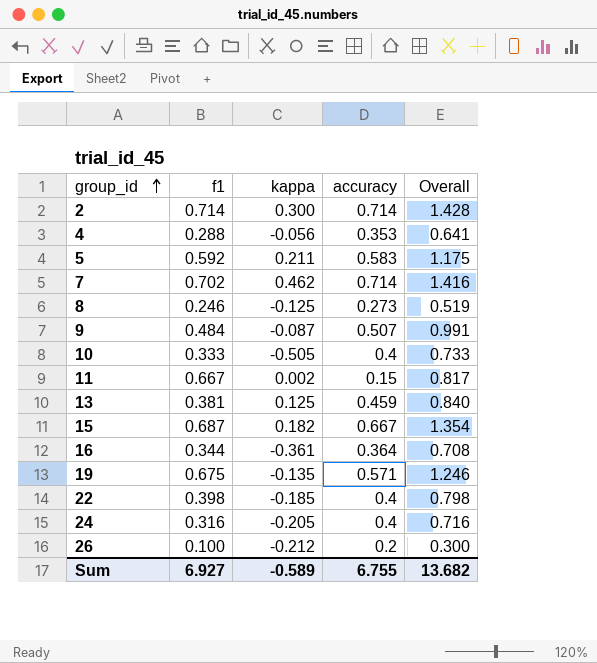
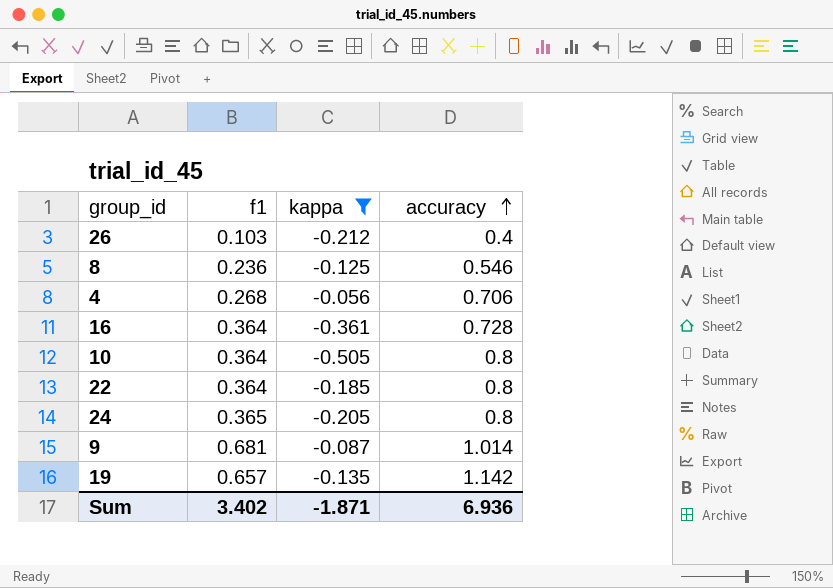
filter: none -> kappa <= -0.056
row order: group_id ascending -> accuracy ascending
column Overall | formula: [f1] + [accuracy] -> none
26 | f1: 0.100 -> 0.103
26 | accuracy: 0.2 -> 0.4
8 | f1: 0.246 -> 0.236
8 | accuracy: 0.273 -> 0.546
4 | f1: 0.288 -> 0.268
4 | accuracy: 0.353 -> 0.706
16 | f1: 0.344 -> 0.364
16 | accuracy: 0.364 -> 0.728
10 | f1: 0.333 -> 0.364
10 | accuracy: 0.4 -> 0.8
22 | f1: 0.398 -> 0.364
22 | accuracy: 0.4 -> 0.8
24 | f1: 0.316 -> 0.365
24 | accuracy: 0.4 -> 0.8
9 | f1: 0.484 -> 0.681
9 | accuracy: 0.507 -> 1.014
19 | f1: 0.675 -> 0.657
19 | accuracy: 0.571 -> 1.142
Sum | f1: 6.927 -> 3.402
Sum | kappa: -0.589 -> -1.871
Sum | accuracy: 6.755 -> 6.936

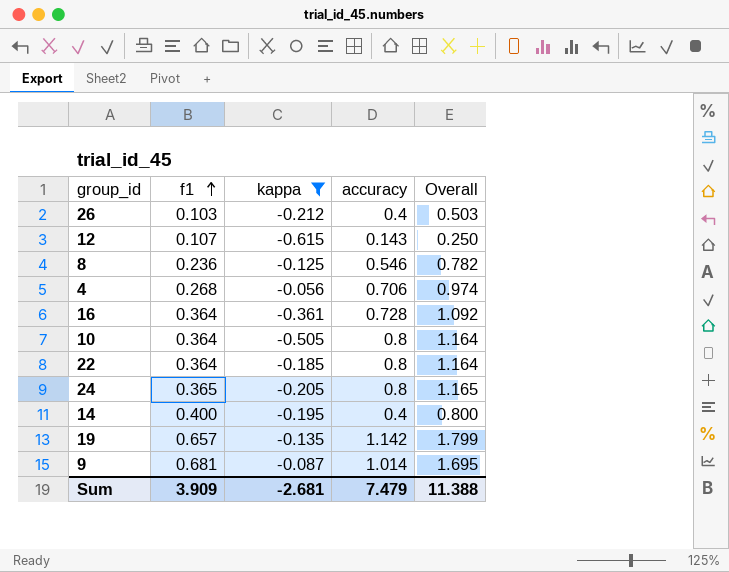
row order: accuracy ascending -> f1 ascending
column Overall | formula: none -> [f1] + [accuracy]
row 12: none -> 0.107 | -0.615 | 0.143 | 0.250
row 14: none -> 0.400 | -0.195 | 0.4 | 0.800
Sum | f1: 3.402 -> 3.909
Sum | kappa: -1.871 -> -2.681
Sum | accuracy: 6.936 -> 7.479

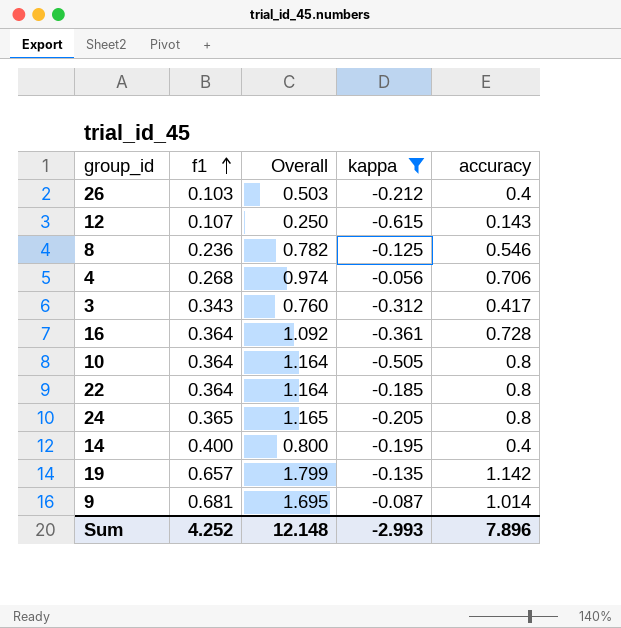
column Overall | position: 5 -> 3
row 3: none -> 0.343 | 0.760 | -0.312 | 0.417
Sum | f1: 3.909 -> 4.252
Sum | Overall: 11.388 -> 12.148
Sum | kappa: -2.681 -> -2.993
Sum | accuracy: 7.479 -> 7.896

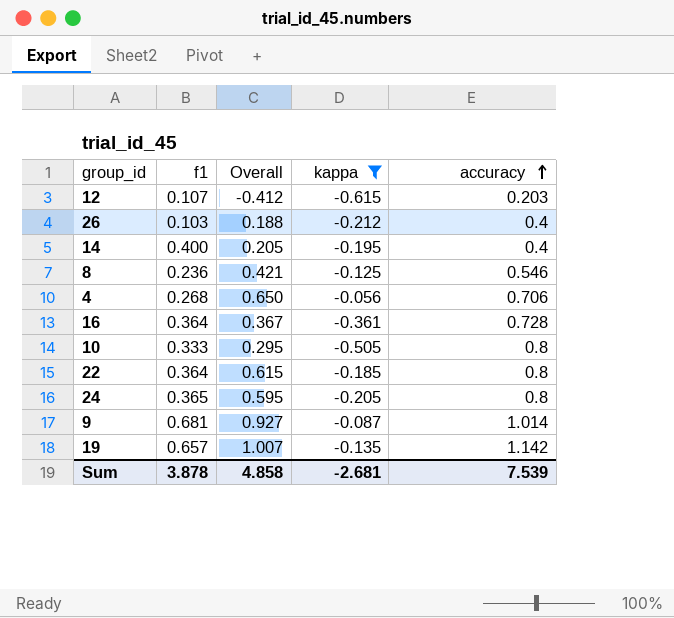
row order: f1 ascending -> accuracy ascending
column Overall | formula: [f1] + [accuracy] -> [kappa] + [accuracy]
row 3: 0.343 | 0.760 | -0.312 | 0.417 -> none
12 | accuracy: 0.143 -> 0.203
10 | f1: 0.364 -> 0.333
Sum | f1: 4.252 -> 3.878
Sum | Overall: 12.148 -> 4.858
Sum | kappa: -2.993 -> -2.681
Sum | accuracy: 7.896 -> 7.539

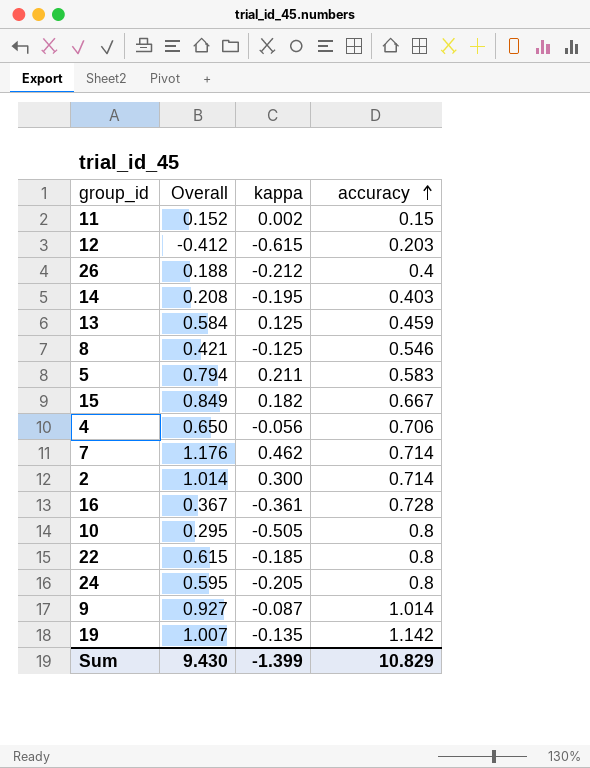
filter: kappa <= -0.056 -> none
column f1 | position: 2 -> none
14 | Overall: 0.205 -> 0.208
14 | accuracy: 0.4 -> 0.403
Sum | Overall: 4.858 -> 9.430
Sum | kappa: -2.681 -> -1.399
Sum | accuracy: 7.539 -> 10.829

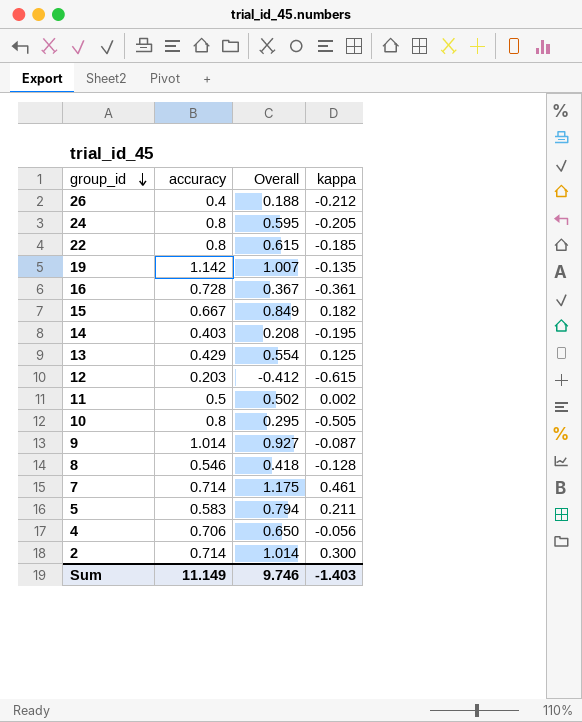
row order: accuracy ascending -> group_id descending
column accuracy | position: 4 -> 2
13 | accuracy: 0.459 -> 0.429
13 | Overall: 0.584 -> 0.554
11 | accuracy: 0.15 -> 0.5
11 | Overall: 0.152 -> 0.502
8 | Overall: 0.421 -> 0.418
8 | kappa: -0.125 -> -0.128
7 | Overall: 1.176 -> 1.175
7 | kappa: 0.462 -> 0.461
Sum | accuracy: 10.829 -> 11.149
Sum | Overall: 9.430 -> 9.746
Sum | kappa: -1.399 -> -1.403

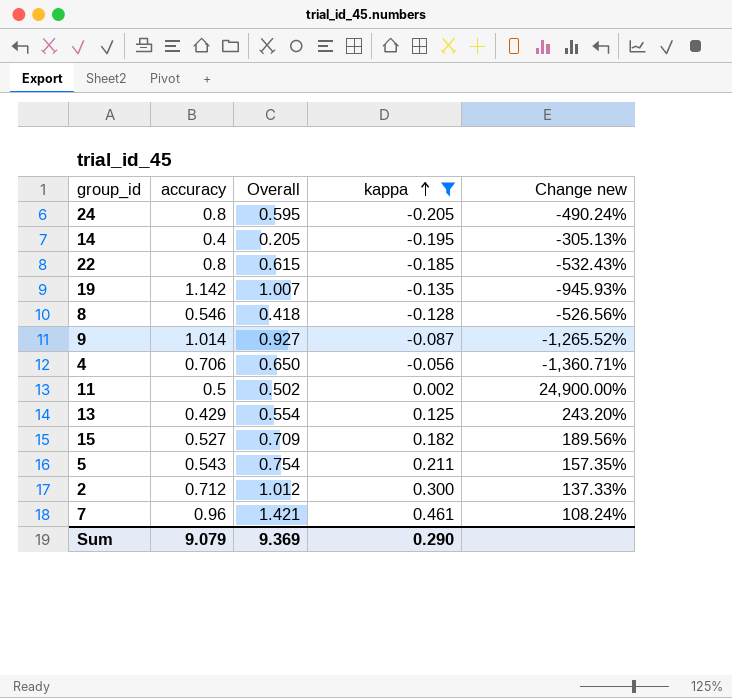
filter: none -> kappa >= -0.205
row order: group_id descending -> kappa ascending
column Change new | formula: none -> ([accuracy] - [kappa]) / [kappa]
14 | accuracy: 0.403 -> 0.4
14 | Overall: 0.208 -> 0.205
15 | accuracy: 0.667 -> 0.527
15 | Overall: 0.849 -> 0.709
5 | accuracy: 0.583 -> 0.543
5 | Overall: 0.794 -> 0.754
2 | accuracy: 0.714 -> 0.712
2 | Overall: 1.014 -> 1.012
7 | accuracy: 0.714 -> 0.96
7 | Overall: 1.175 -> 1.421
Sum | accuracy: 11.149 -> 9.079
Sum | Overall: 9.746 -> 9.369
Sum | kappa: -1.403 -> 0.290

